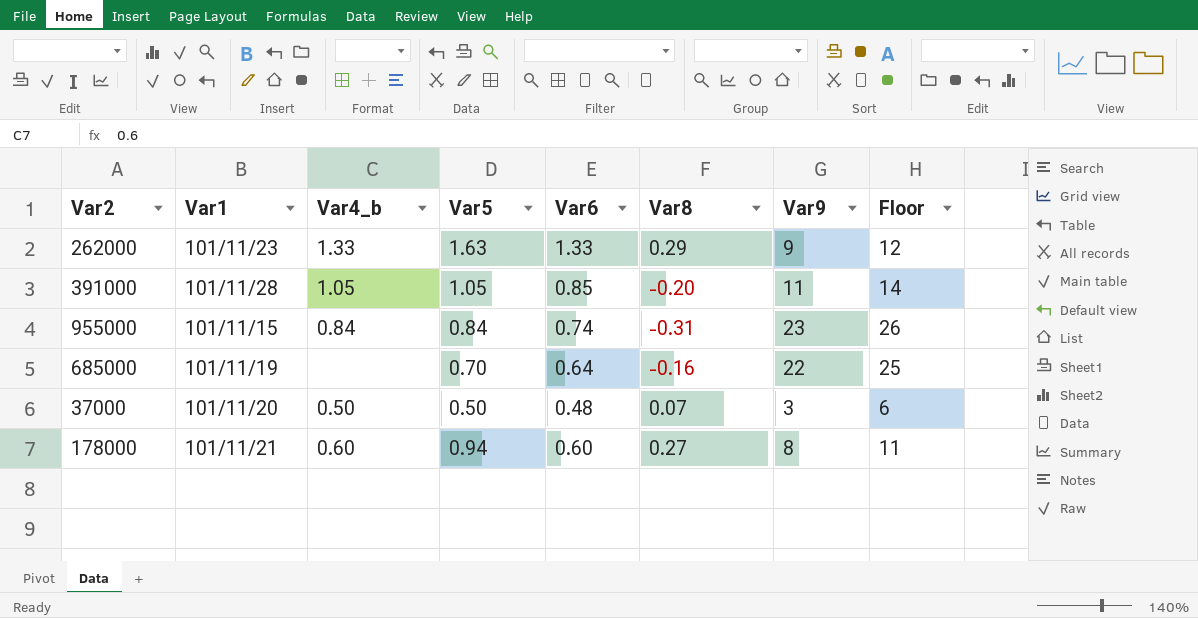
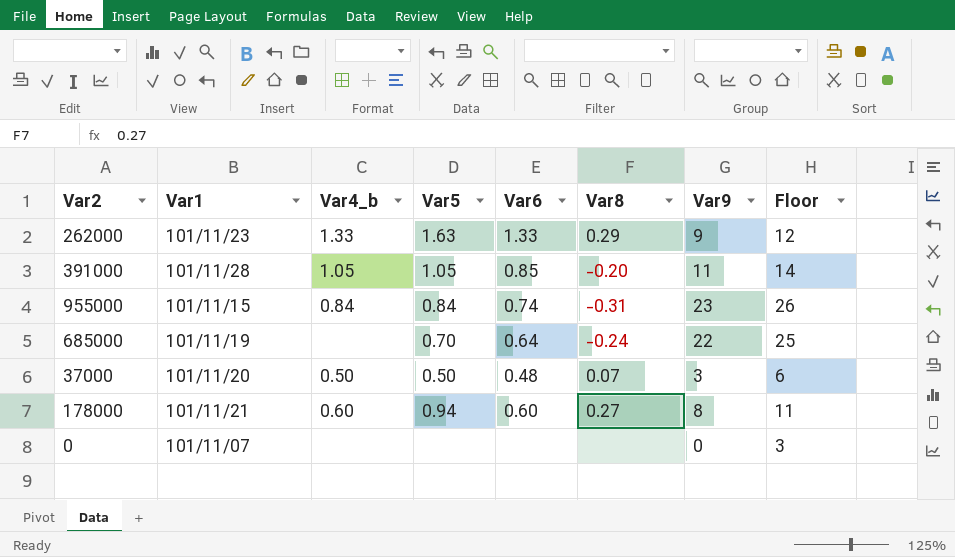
685000 | Var8: -0.16 -> -0.24
row 0: none -> 101/11/07 | none | none | none | none | 0 | 3

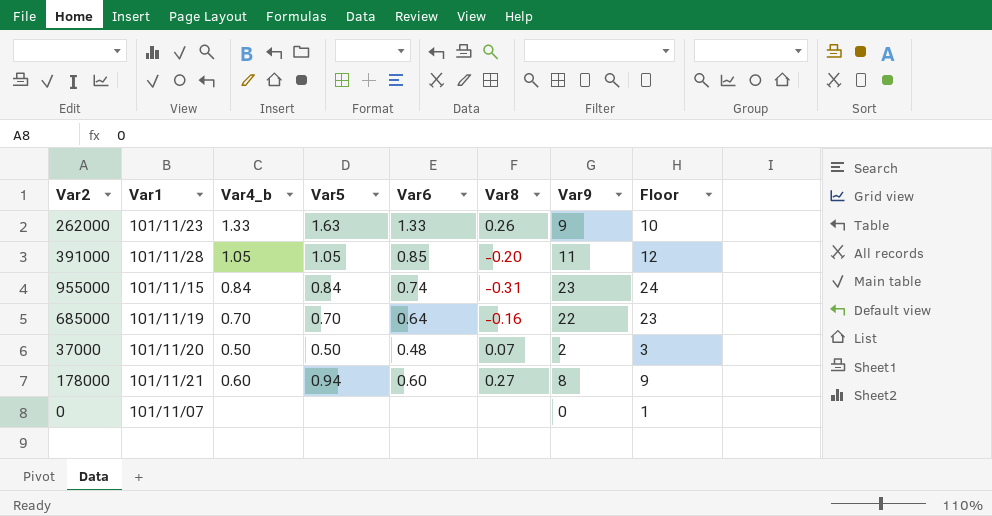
column Floor | formula: [Var9] + 3 -> [Var9] + 1
262000 | Var8: 0.29 -> 0.26
685000 | Var4_b: none -> 0.70
685000 | Var8: -0.24 -> -0.16
37000 | Var9: 3 -> 2

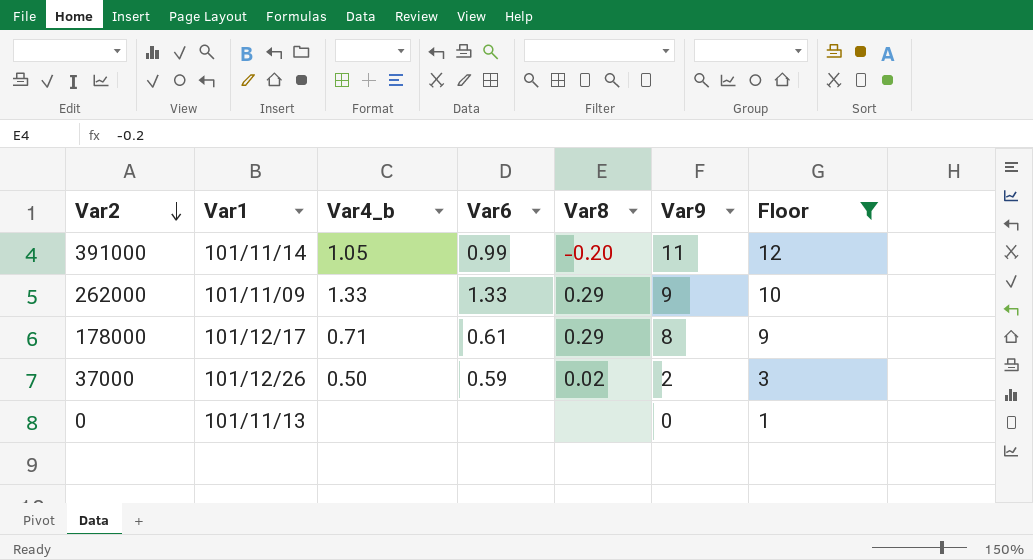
filter: none -> Floor <= 12
row order: none -> Var2 descending
column Var5 | position: 4 -> none
391000 | Var1: 101/11/28 -> 101/11/14
391000 | Var6: 0.85 -> 0.99
262000 | Var1: 101/11/23 -> 101/11/09
262000 | Var8: 0.26 -> 0.29
178000 | Var1: 101/11/21 -> 101/12/17
178000 | Var4_b: 0.60 -> 0.71
178000 | Var6: 0.60 -> 0.61
178000 | Var8: 0.27 -> 0.29
37000 | Var1: 101/11/20 -> 101/12/26
37000 | Var6: 0.48 -> 0.59
37000 | Var8: 0.07 -> 0.02
0 | Var1: 101/11/07 -> 101/11/13

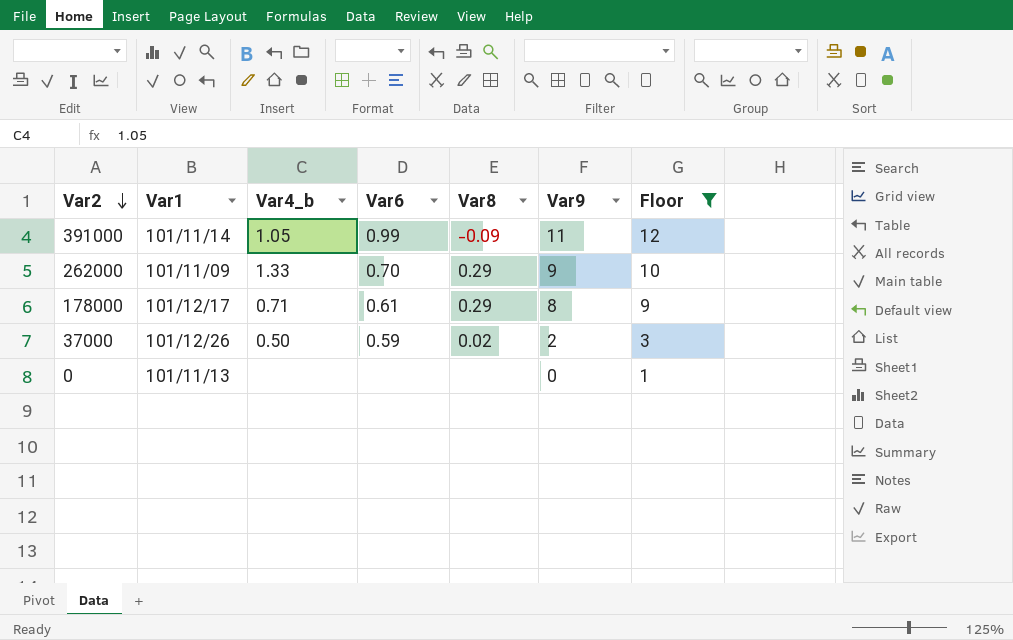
391000 | Var8: -0.20 -> -0.09
262000 | Var6: 1.33 -> 0.70

